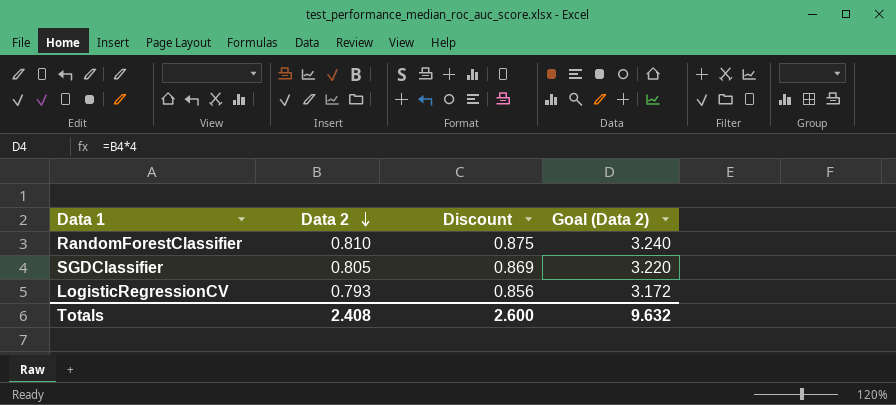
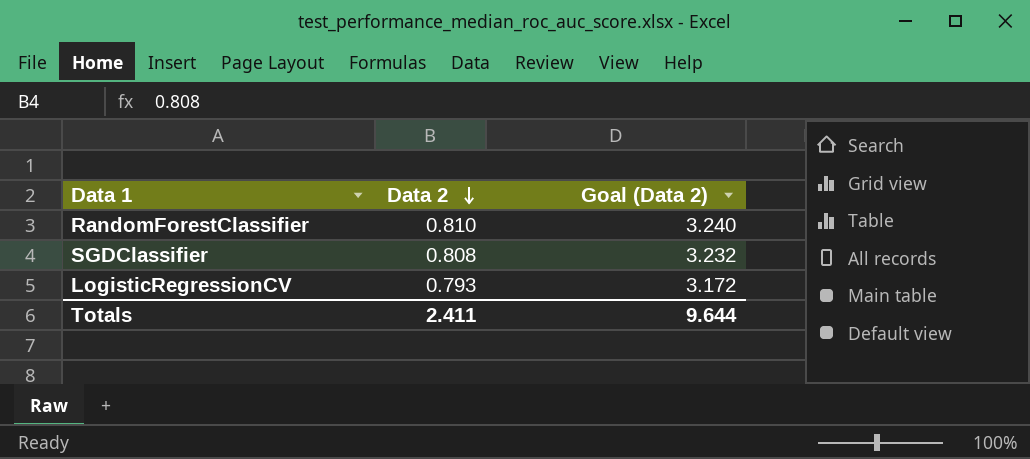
column Discount | formula: [Data 2] * 1.08 -> none
SGDClassifier | Data 2: 0.805 -> 0.808
SGDClassifier | Goal (Data 2): 3.220 -> 3.232
Totals | Data 2: 2.408 -> 2.411
Totals | Goal (Data 2): 9.632 -> 9.644

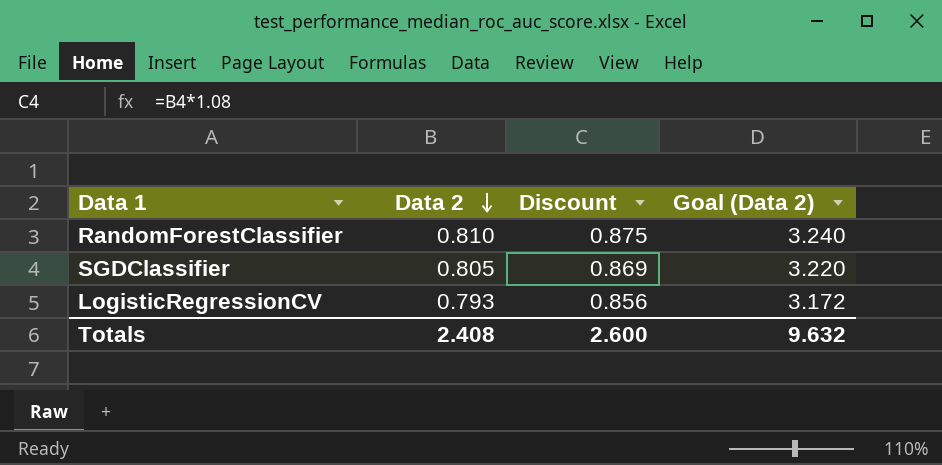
column Discount | formula: none -> [Data 2] * 1.08
SGDClassifier | Data 2: 0.808 -> 0.805
SGDClassifier | Goal (Data 2): 3.232 -> 3.220
Totals | Data 2: 2.411 -> 2.408
Totals | Goal (Data 2): 9.644 -> 9.632

